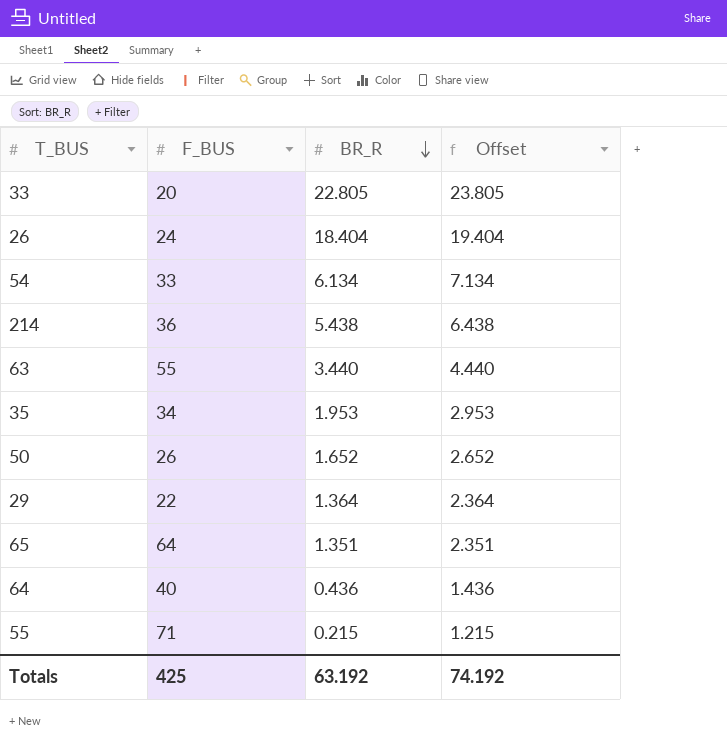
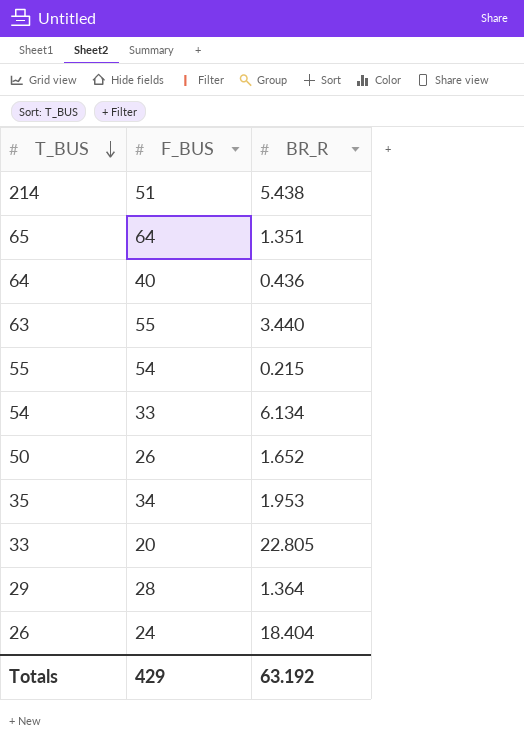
row order: BR_R descending -> T_BUS descending
column Offset | formula: [BR_R] + 1 -> none
214 | F_BUS: 36 -> 51
55 | F_BUS: 71 -> 54
29 | F_BUS: 22 -> 28
Totals | F_BUS: 425 -> 429

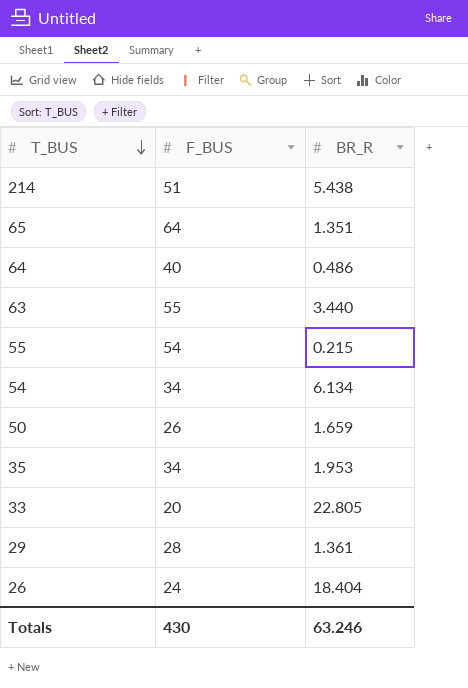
64 | BR_R: 0.436 -> 0.486
54 | F_BUS: 33 -> 34
50 | BR_R: 1.652 -> 1.659
29 | BR_R: 1.364 -> 1.361
Totals | F_BUS: 429 -> 430
Totals | BR_R: 63.192 -> 63.246

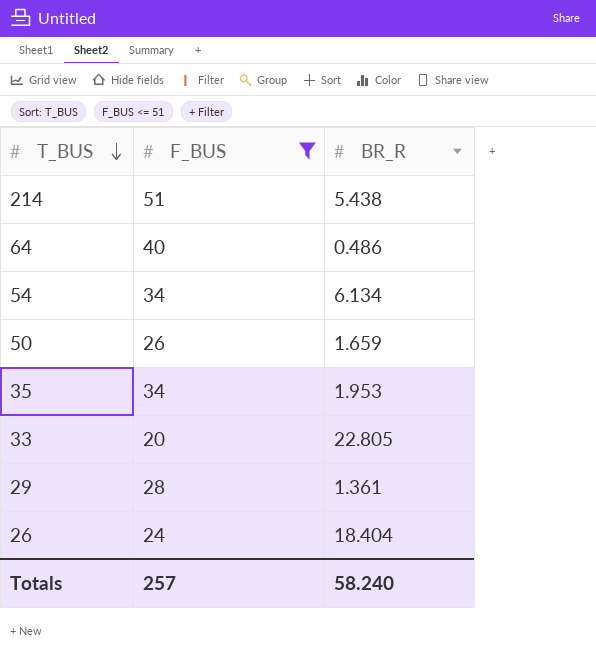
filter: none -> F_BUS <= 51
Totals | F_BUS: 430 -> 257
Totals | BR_R: 63.246 -> 58.240

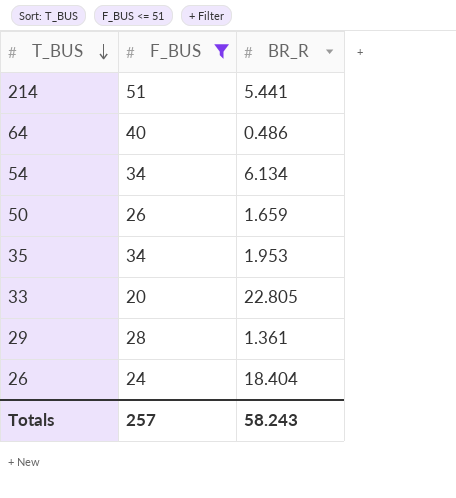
214 | BR_R: 5.438 -> 5.441
Totals | BR_R: 58.240 -> 58.243

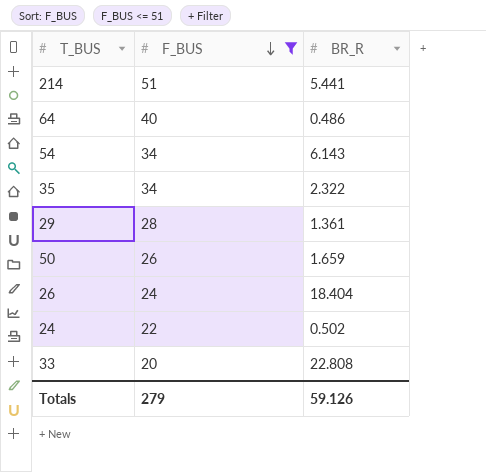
row order: T_BUS descending -> F_BUS descending
54 | BR_R: 6.134 -> 6.143
35 | BR_R: 1.953 -> 2.322
row 24: none -> 22 | 0.502
33 | BR_R: 22.805 -> 22.808
Totals | F_BUS: 257 -> 279
Totals | BR_R: 58.243 -> 59.126

